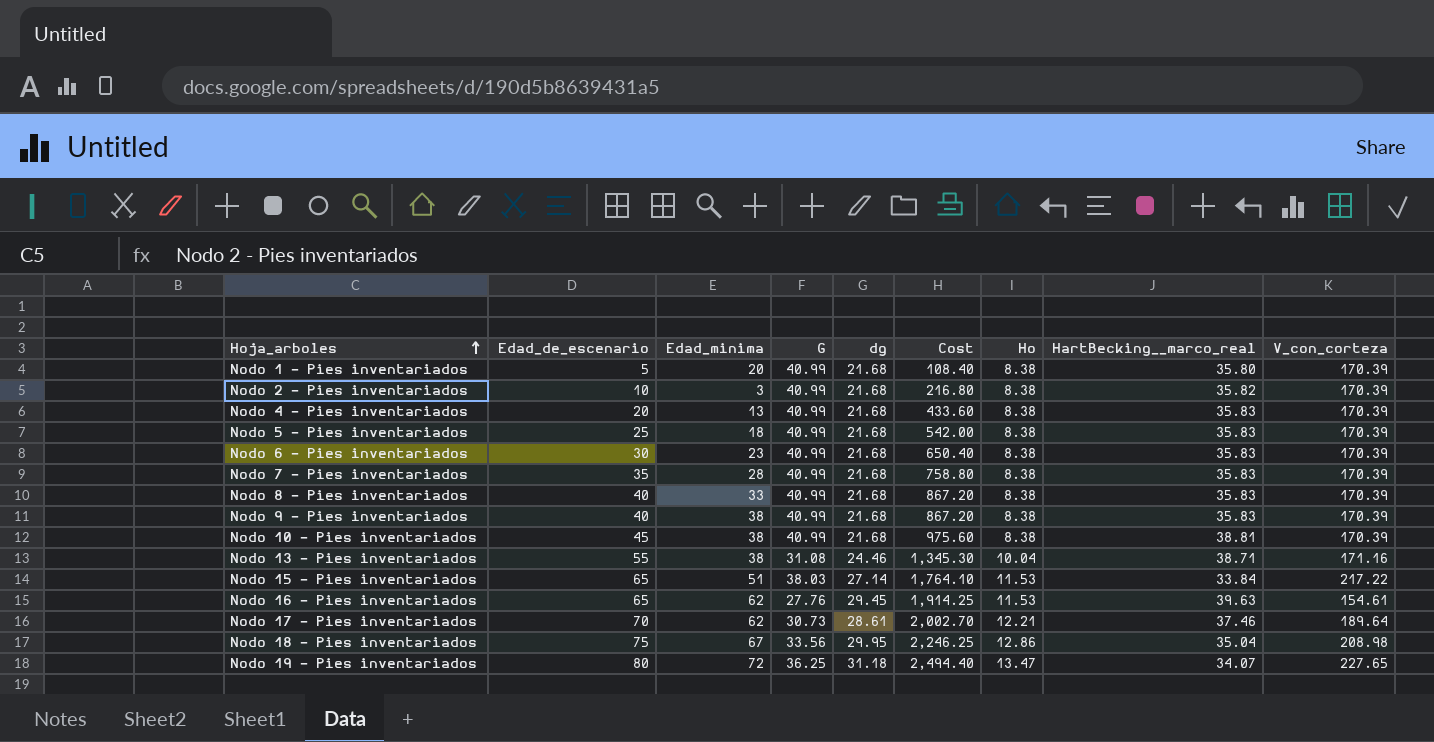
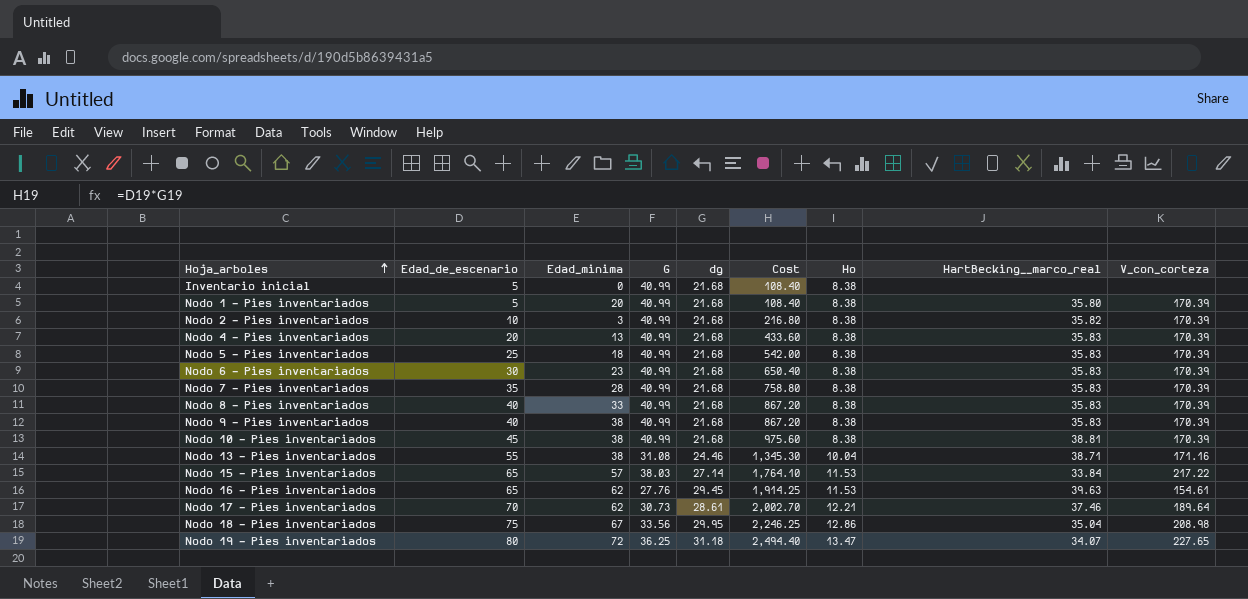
row Inventario inicial: none -> 5 | 0 | 40.99 | 21.68 | 108.40 | 8.38 | none | none
Nodo 15 - Pies inventariados | Edad_minima: 51 -> 57

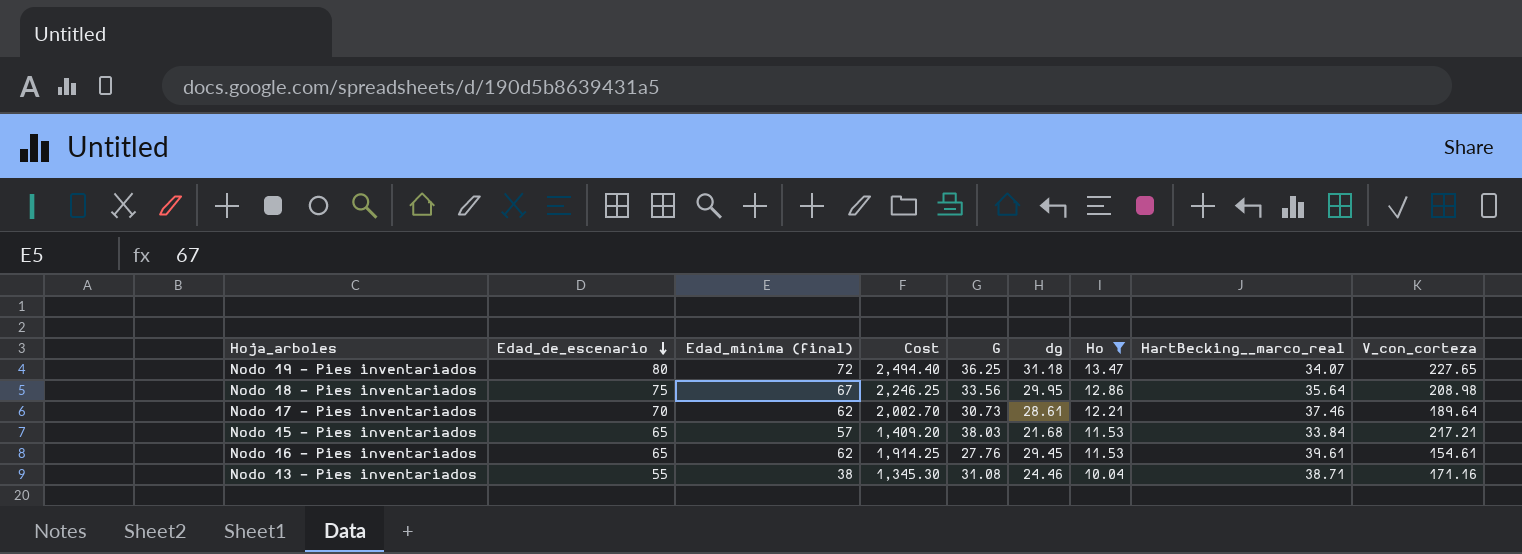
filter: none -> Ho != 8.38
row order: Hoja_arboles ascending -> Edad_de_escenario descending
column name: Edad_minima -> Edad_minima (final)
column Cost | position: 6 -> 4
Nodo 18 - Pies inventariados | HartBecking__marco_real: 35.04 -> 35.64
Nodo 15 - Pies inventariados | Cost: 1,764.10 -> 1,409.20
Nodo 15 - Pies inventariados | dg: 27.14 -> 21.68
Nodo 15 - Pies inventariados | V_con_corteza: 217.22 -> 217.21
Nodo 16 - Pies inventariados | HartBecking__marco_real: 39.63 -> 39.61

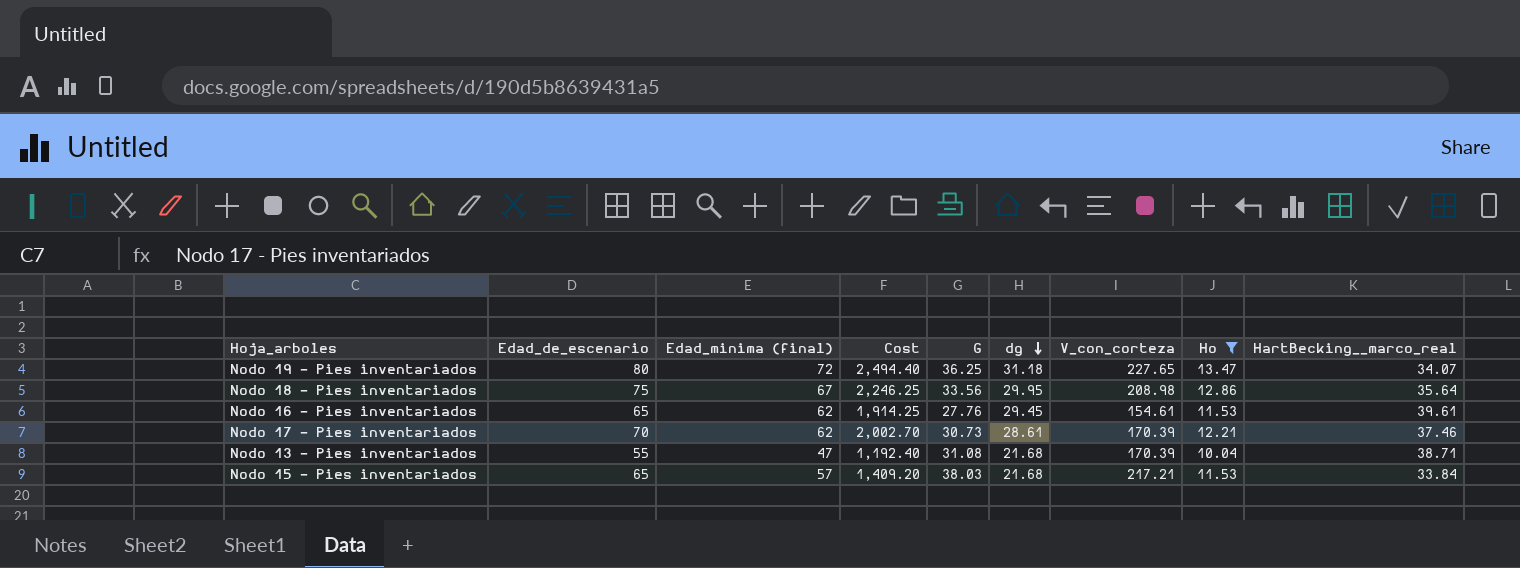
row order: Edad_de_escenario descending -> dg descending
column V_con_corteza | position: 9 -> 7
Nodo 17 - Pies inventariados | V_con_corteza: 189.64 -> 170.39
Nodo 13 - Pies inventariados | Edad_minima (final): 38 -> 47
Nodo 13 - Pies inventariados | Cost: 1,345.30 -> 1,192.40
Nodo 13 - Pies inventariados | dg: 24.46 -> 21.68
Nodo 13 - Pies inventariados | V_con_corteza: 171.16 -> 170.39

